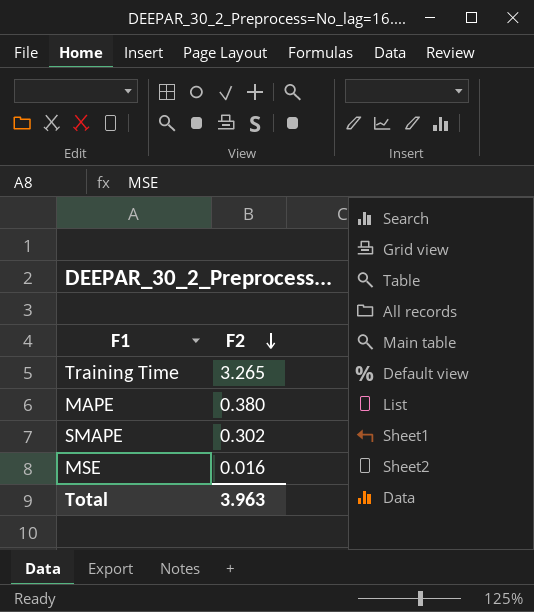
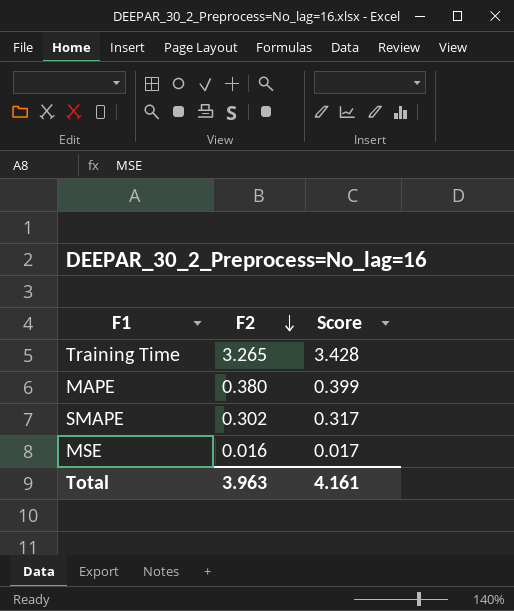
column Score | formula: none -> [F2] * 1.05

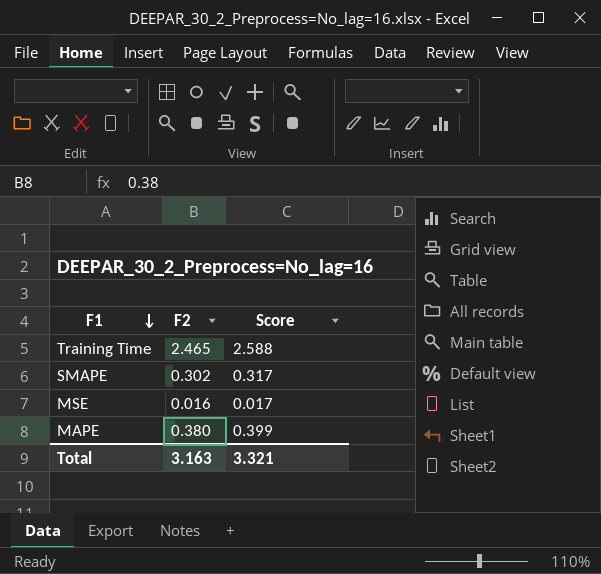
row order: F2 descending -> F1 descending
Training Time | F2: 3.265 -> 2.465
Training Time | Score: 3.428 -> 2.588
Total | F2: 3.963 -> 3.163
Total | Score: 4.161 -> 3.321

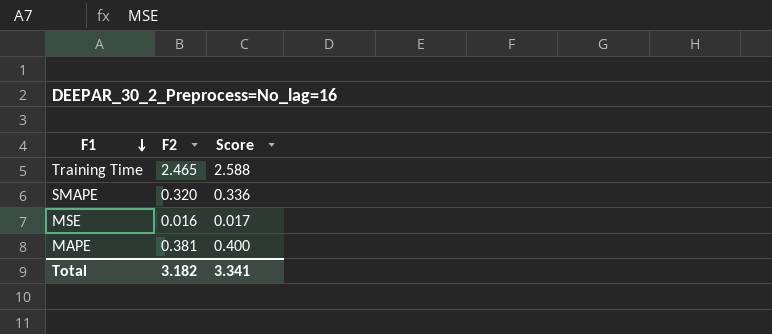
SMAPE | F2: 0.302 -> 0.320
SMAPE | Score: 0.317 -> 0.336
MAPE | F2: 0.380 -> 0.381
MAPE | Score: 0.399 -> 0.400
Total | F2: 3.163 -> 3.182
Total | Score: 3.321 -> 3.341

